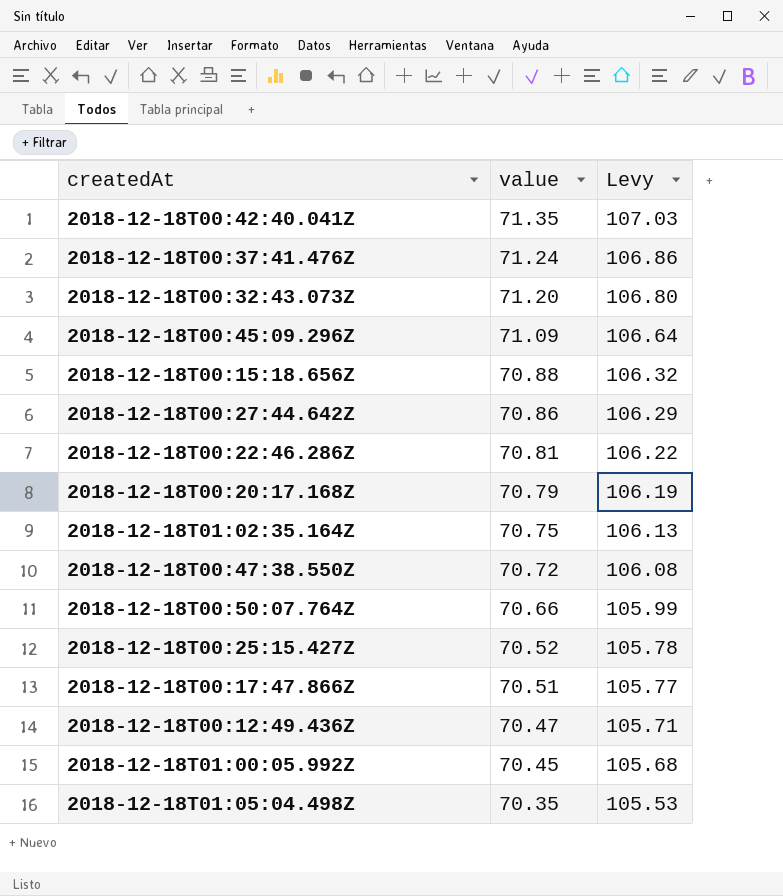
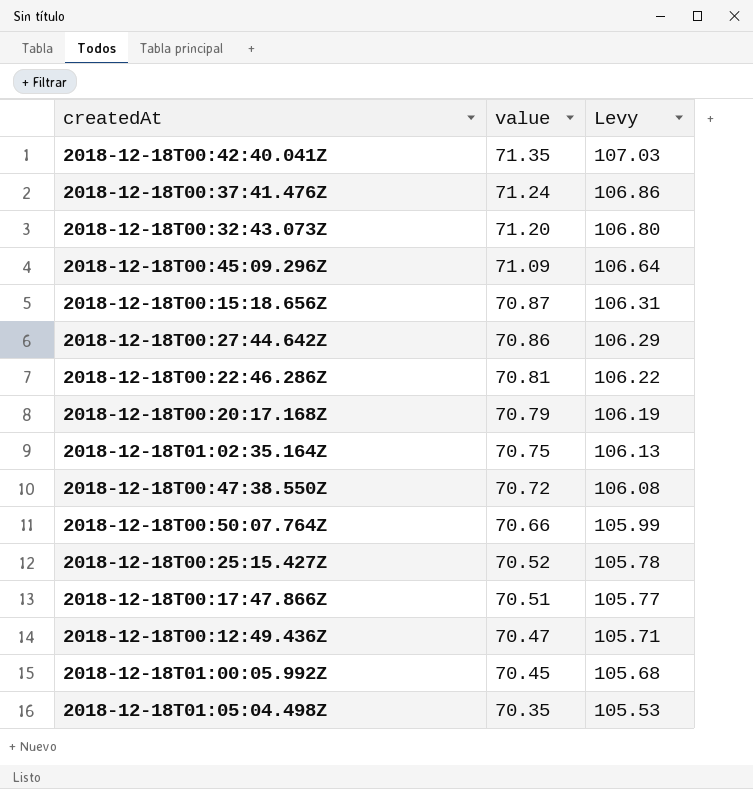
2018-12-18T00:15:18.656Z | value: 70.88 -> 70.87
2018-12-18T00:15:18.656Z | Levy: 106.32 -> 106.31

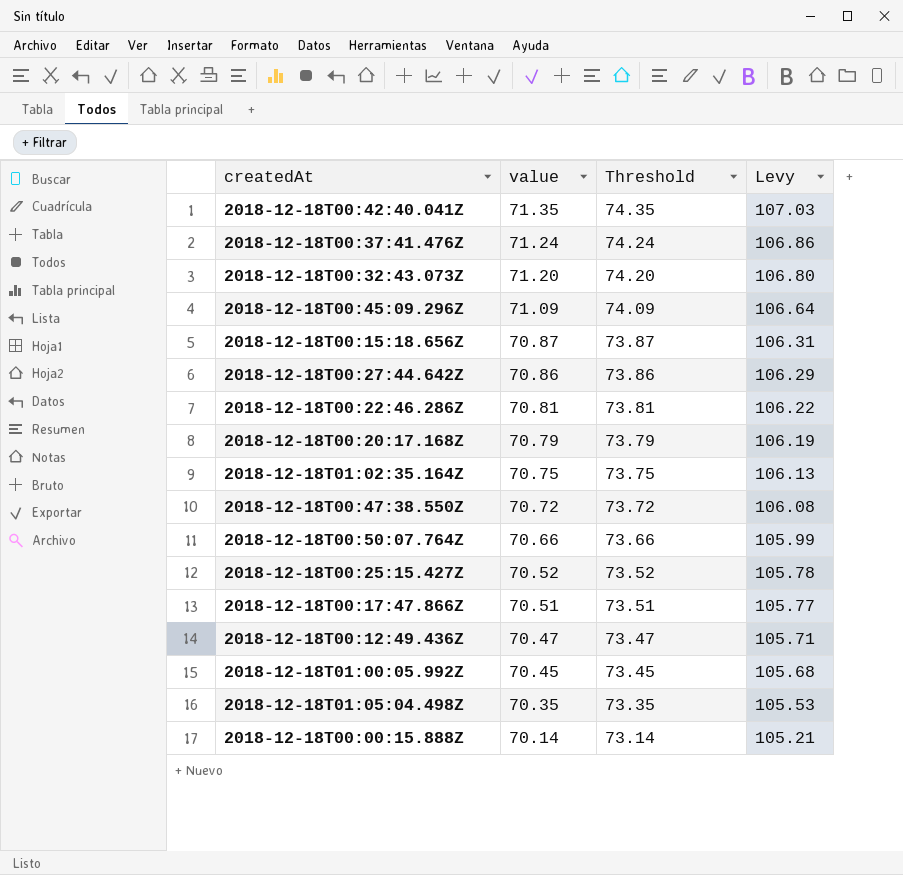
column Threshold | formula: none -> [value] + 3
row 2018-12-18T00:00:15.888Z: none -> 70.14 | 73.14 | 105.21

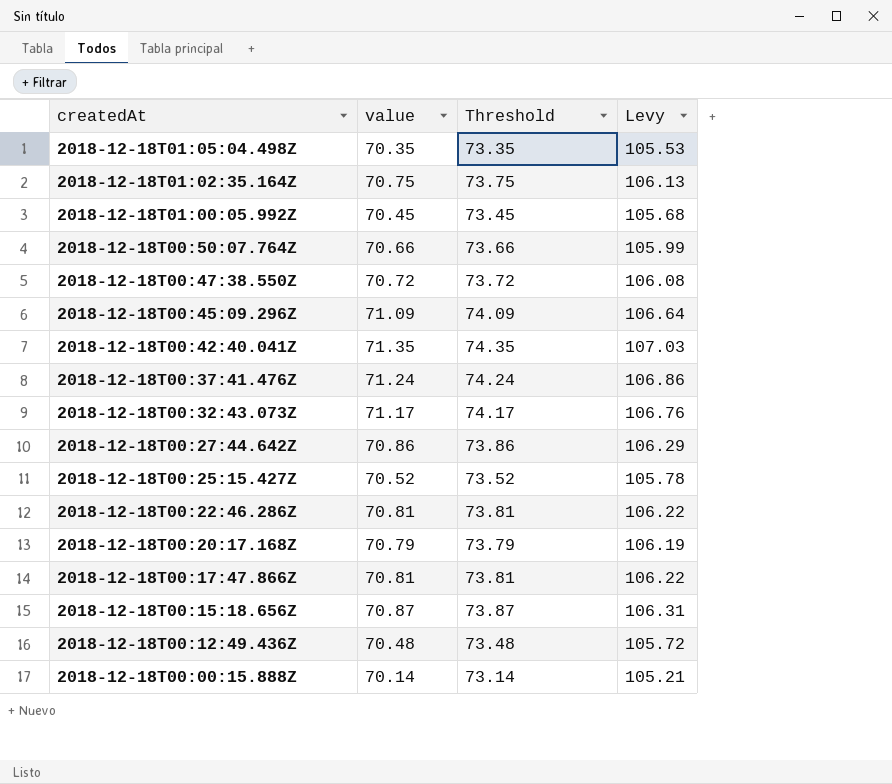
row order: value descending -> createdAt descending
2018-12-18T00:32:43.073Z | value: 71.20 -> 71.17
2018-12-18T00:32:43.073Z | Threshold: 74.20 -> 74.17
2018-12-18T00:32:43.073Z | Levy: 106.80 -> 106.76
2018-12-18T00:17:47.866Z | value: 70.51 -> 70.81
2018-12-18T00:17:47.866Z | Threshold: 73.51 -> 73.81
2018-12-18T00:17:47.866Z | Levy: 105.77 -> 106.22
2018-12-18T00:12:49.436Z | value: 70.47 -> 70.48
2018-12-18T00:12:49.436Z | Threshold: 73.47 -> 73.48
2018-12-18T00:12:49.436Z | Levy: 105.71 -> 105.72

